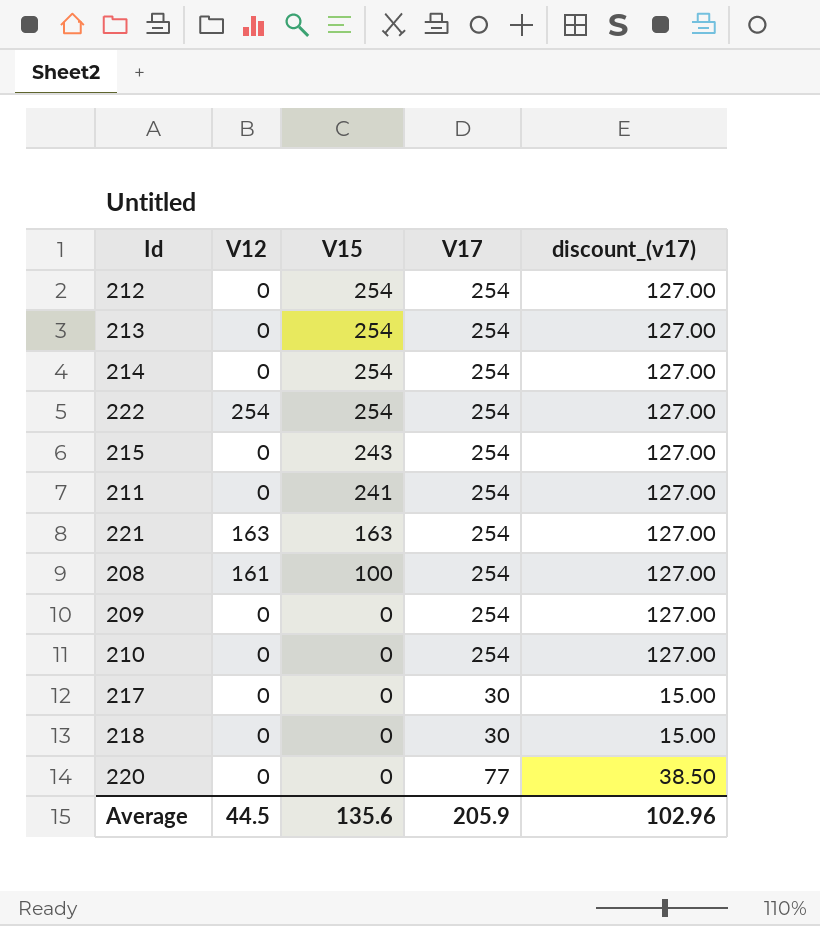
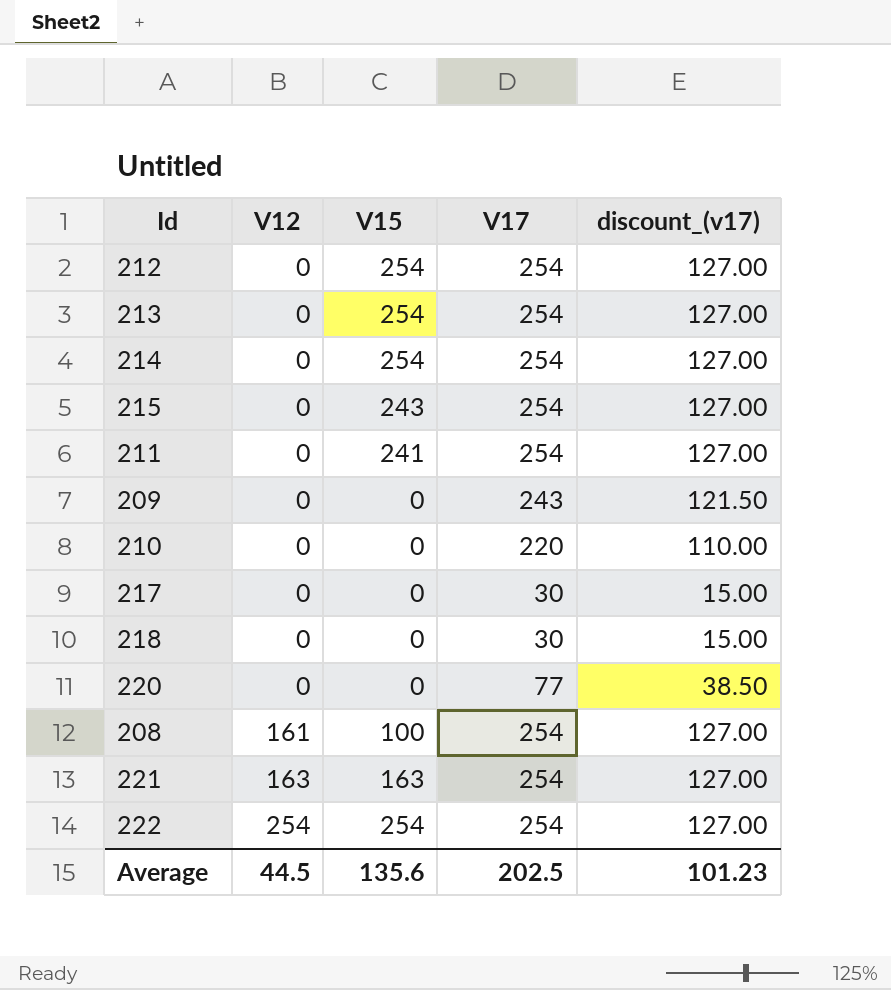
row order: V15 descending -> V12 ascending
209 | V17: 254 -> 243
209 | discount_(v17): 127.00 -> 121.50
210 | V17: 254 -> 220
210 | discount_(v17): 127.00 -> 110.00
Average | V17: 205.9 -> 202.5
Average | discount_(v17): 102.96 -> 101.23

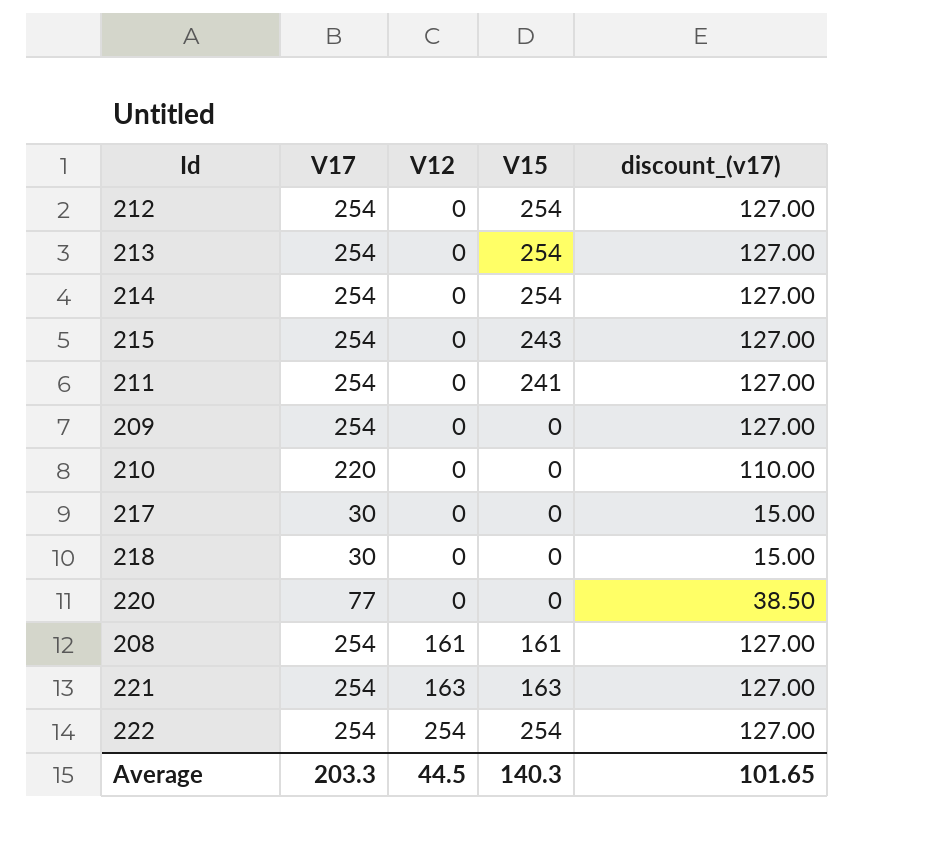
column V17 | position: 4 -> 2
209 | V17: 243 -> 254
209 | discount_(v17): 121.50 -> 127.00
208 | V15: 100 -> 161
Average | V17: 202.5 -> 203.3
Average | V15: 135.6 -> 140.3
Average | discount_(v17): 101.23 -> 101.65

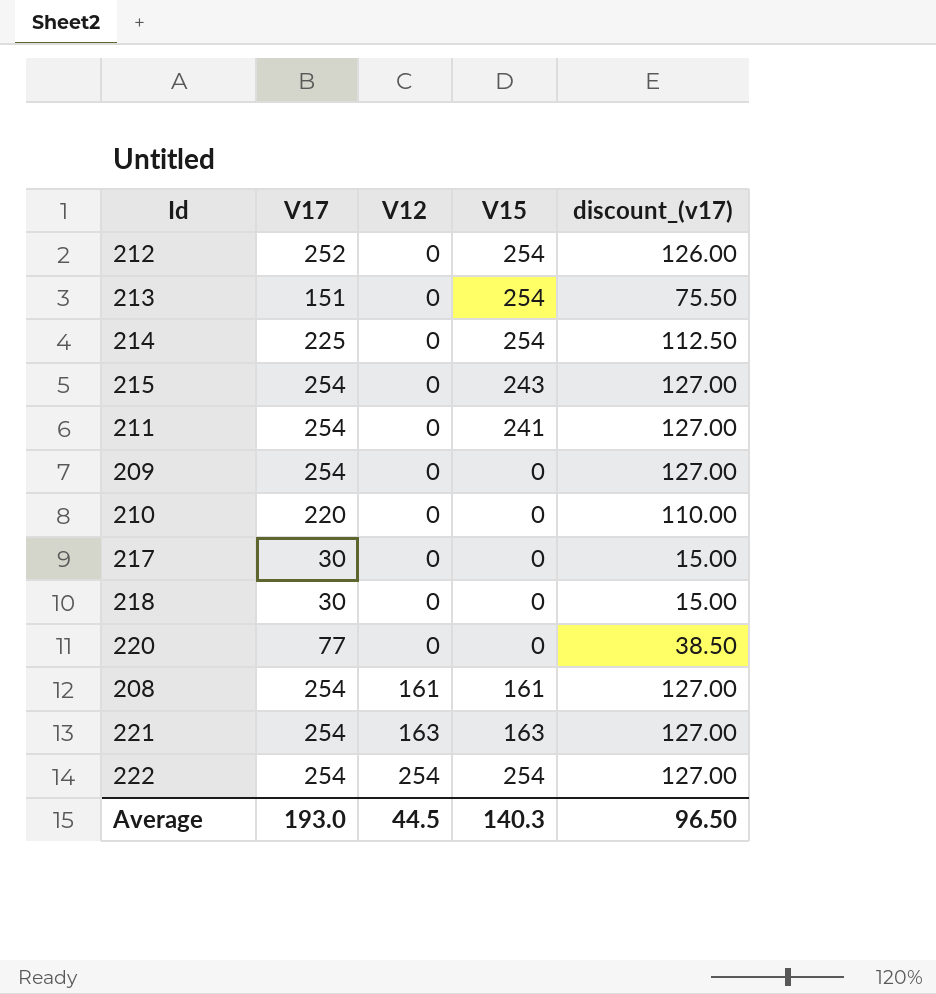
212 | V17: 254 -> 252
212 | discount_(v17): 127.00 -> 126.00
213 | V17: 254 -> 151
213 | discount_(v17): 127.00 -> 75.50
214 | V17: 254 -> 225
214 | discount_(v17): 127.00 -> 112.50
Average | V17: 203.3 -> 193.0
Average | discount_(v17): 101.65 -> 96.50

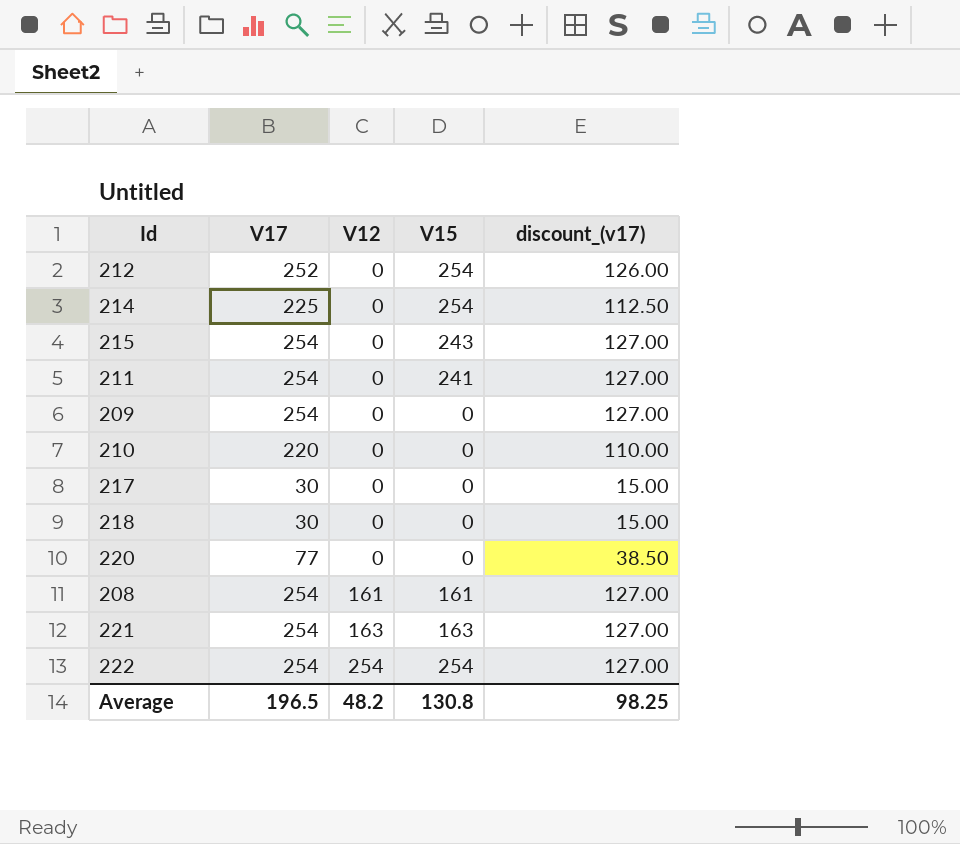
row 213: 151 | 0 | 254 | 75.50 -> none
Average | V17: 193.0 -> 196.5
Average | V12: 44.5 -> 48.2
Average | V15: 140.3 -> 130.8
Average | discount_(v17): 96.50 -> 98.25

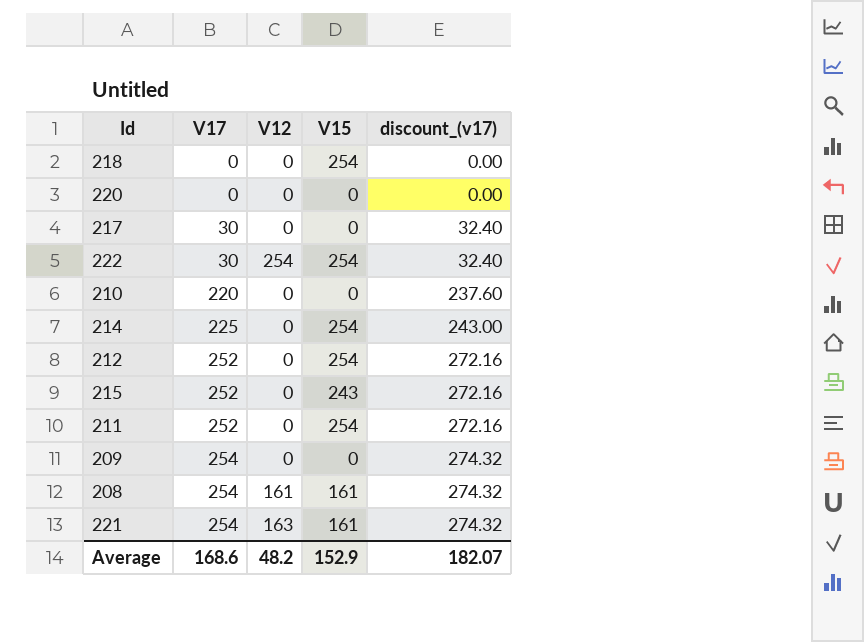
row order: V12 ascending -> V17 ascending
column discount_(v17) | formula: [V17] * 0.5 -> [V17] * 1.08
218 | V17: 30 -> 0
218 | V15: 0 -> 254
220 | V17: 77 -> 0
222 | V17: 254 -> 30
215 | V17: 254 -> 252
211 | V17: 254 -> 252
211 | V15: 241 -> 254
221 | V15: 163 -> 161
Average | V17: 196.5 -> 168.6
Average | V15: 130.8 -> 152.9
Average | discount_(v17): 98.25 -> 182.07

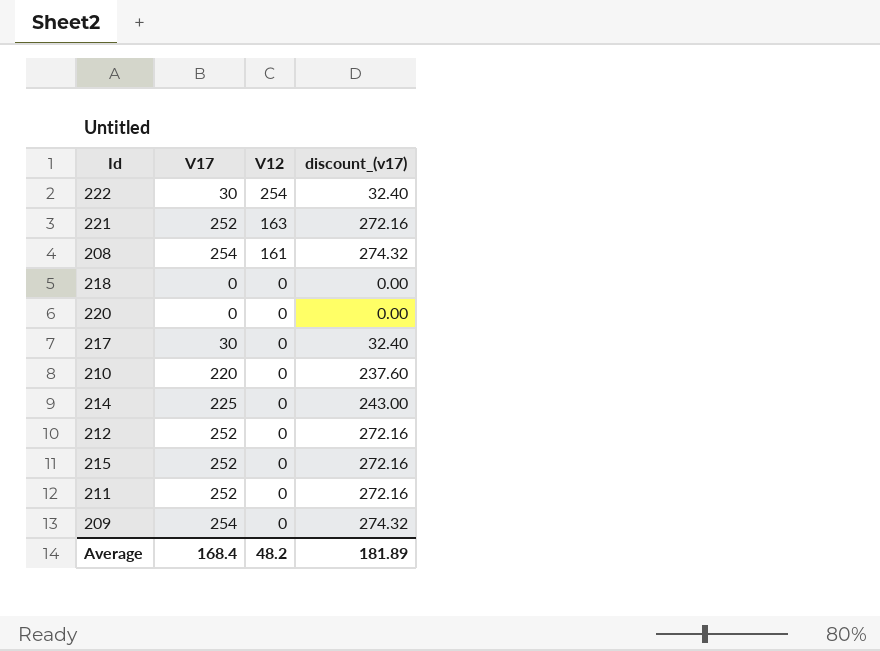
row order: V17 ascending -> V12 descending
column V15 | position: 4 -> none
221 | V17: 254 -> 252
221 | discount_(v17): 274.32 -> 272.16
Average | V17: 168.6 -> 168.4
Average | discount_(v17): 182.07 -> 181.89

